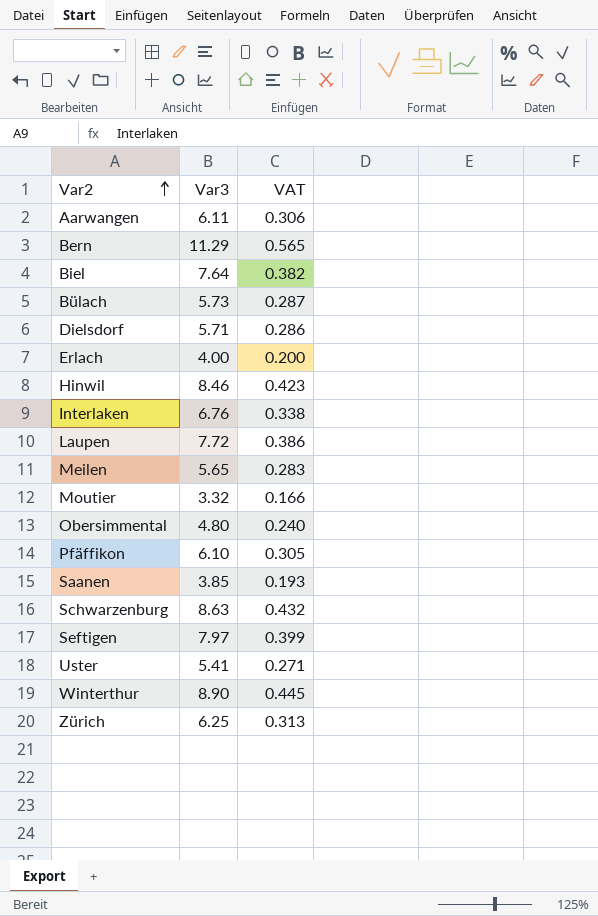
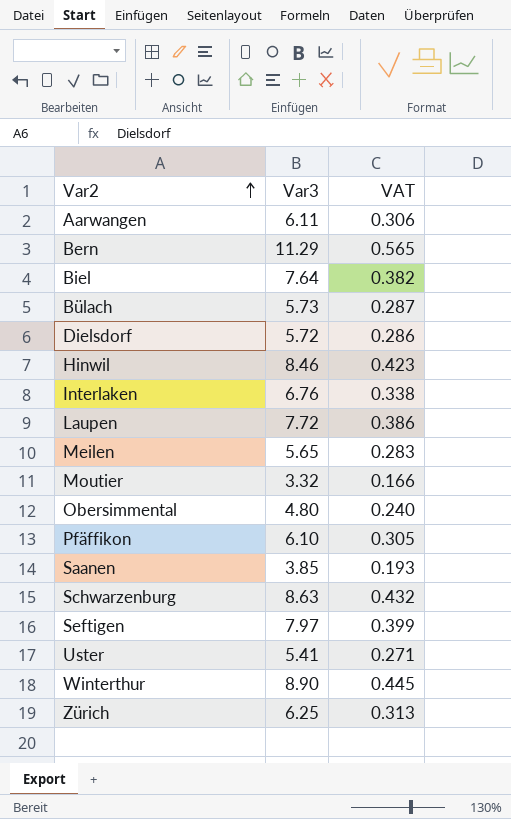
row Erlach: 4.00 | 0.200 -> none
Dielsdorf | Var3: 5.71 -> 5.72

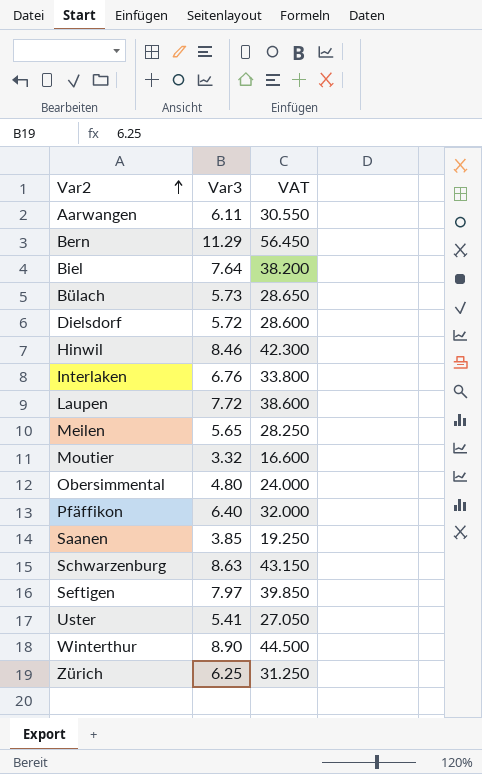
column VAT | formula: [Var3] * 0.05 -> [Var3] * 5
Pfäffikon | Var3: 6.10 -> 6.40

